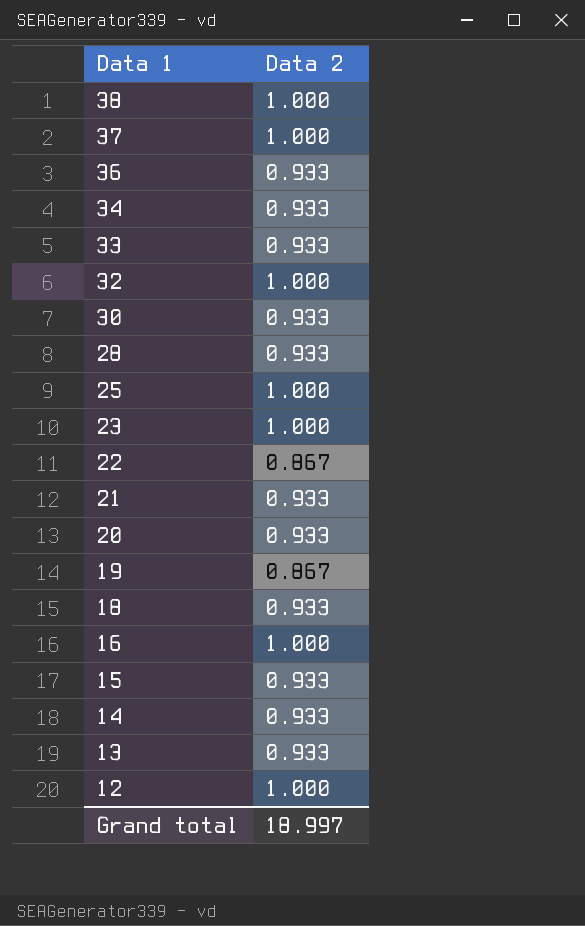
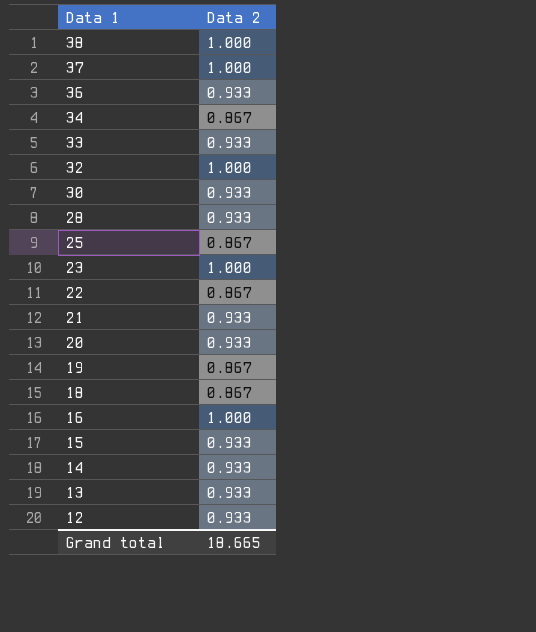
34 | Data 2: 0.933 -> 0.867
25 | Data 2: 1.000 -> 0.867
18 | Data 2: 0.933 -> 0.867
12 | Data 2: 1.000 -> 0.933
Grand total | Data 2: 18.997 -> 18.665

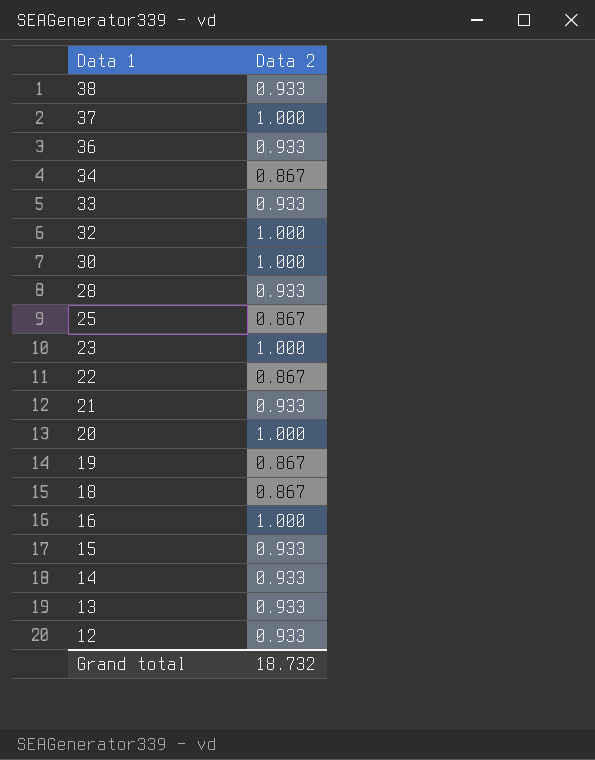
38 | Data 2: 1.000 -> 0.933
30 | Data 2: 0.933 -> 1.000
20 | Data 2: 0.933 -> 1.000
Grand total | Data 2: 18.665 -> 18.732

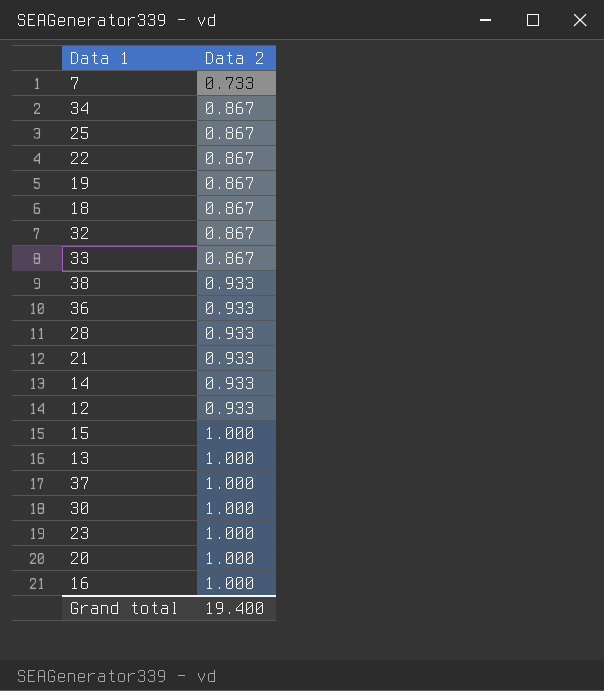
row order: Data 1 descending -> Data 2 ascending
row 7: none -> 0.733
32 | Data 2: 1.000 -> 0.867
33 | Data 2: 0.933 -> 0.867
15 | Data 2: 0.933 -> 1.000
13 | Data 2: 0.933 -> 1.000
Grand total | Data 2: 18.732 -> 19.400

